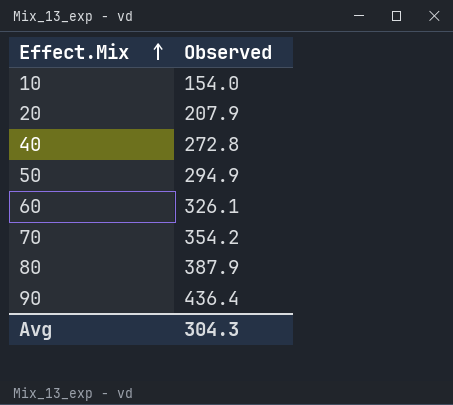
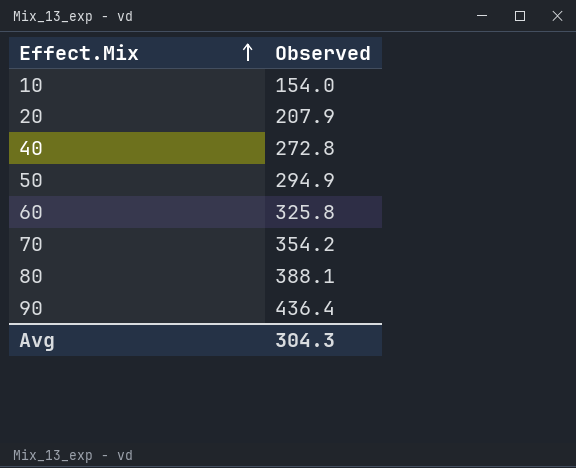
60 | Observed: 326.1 -> 325.8
80 | Observed: 387.9 -> 388.1

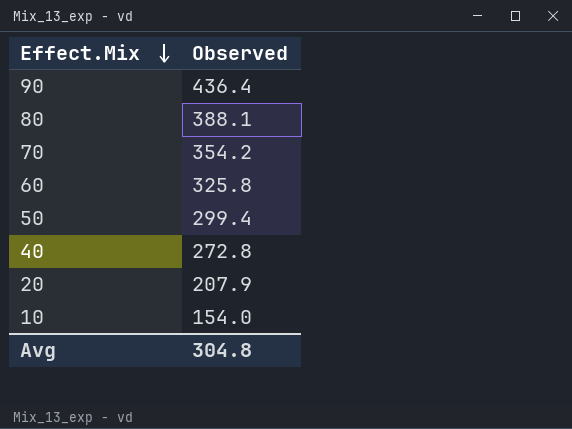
row order: Effect.Mix ascending -> Effect.Mix descending
50 | Observed: 294.9 -> 299.4
Avg | Observed: 304.3 -> 304.8

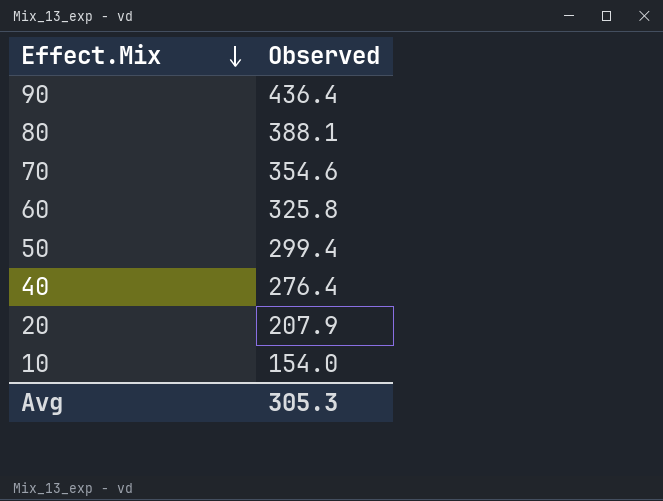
70 | Observed: 354.2 -> 354.6
40 | Observed: 272.8 -> 276.4
Avg | Observed: 304.8 -> 305.3

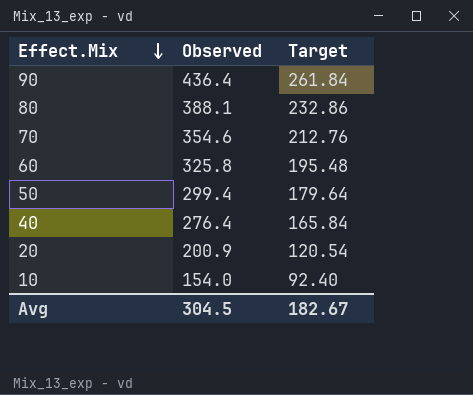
column Target | formula: none -> [Observed] * 0.6
20 | Observed: 207.9 -> 200.9
Avg | Observed: 305.3 -> 304.5

